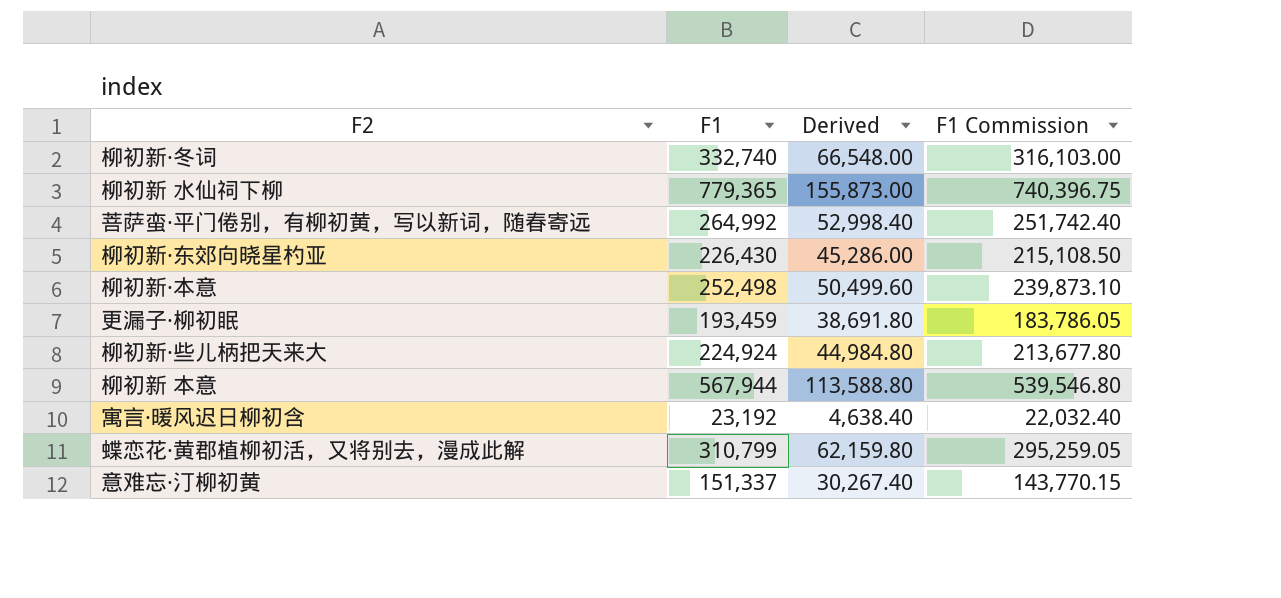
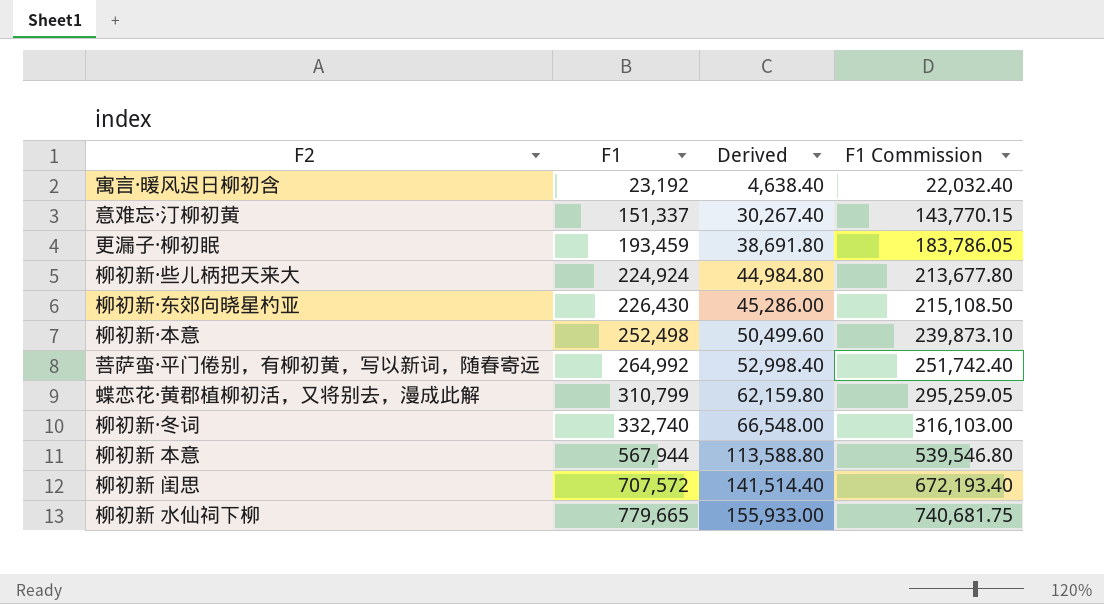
row order: none -> F1 ascending
row 柳初新 闺思: none -> 707,572 | 141,514.40 | 672,193.40
柳初新 水仙祠下柳 | F1: 779,365 -> 779,665
柳初新 水仙祠下柳 | Derived: 155,873.00 -> 155,933.00
柳初新 水仙祠下柳 | F1 Commission: 740,396.75 -> 740,681.75

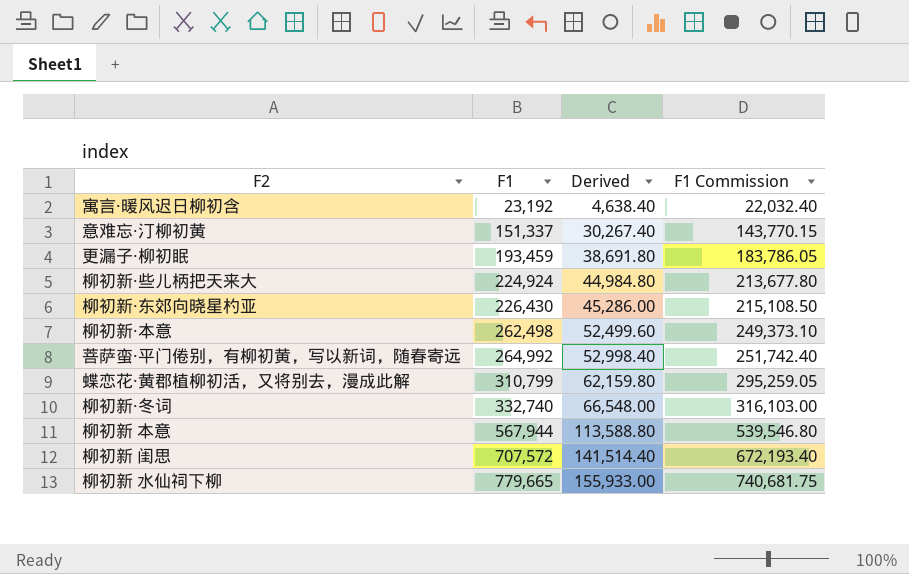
柳初新·本意 | F1: 252,498 -> 262,498
柳初新·本意 | Derived: 50,499.60 -> 52,499.60
柳初新·本意 | F1 Commission: 239,873.10 -> 249,373.10

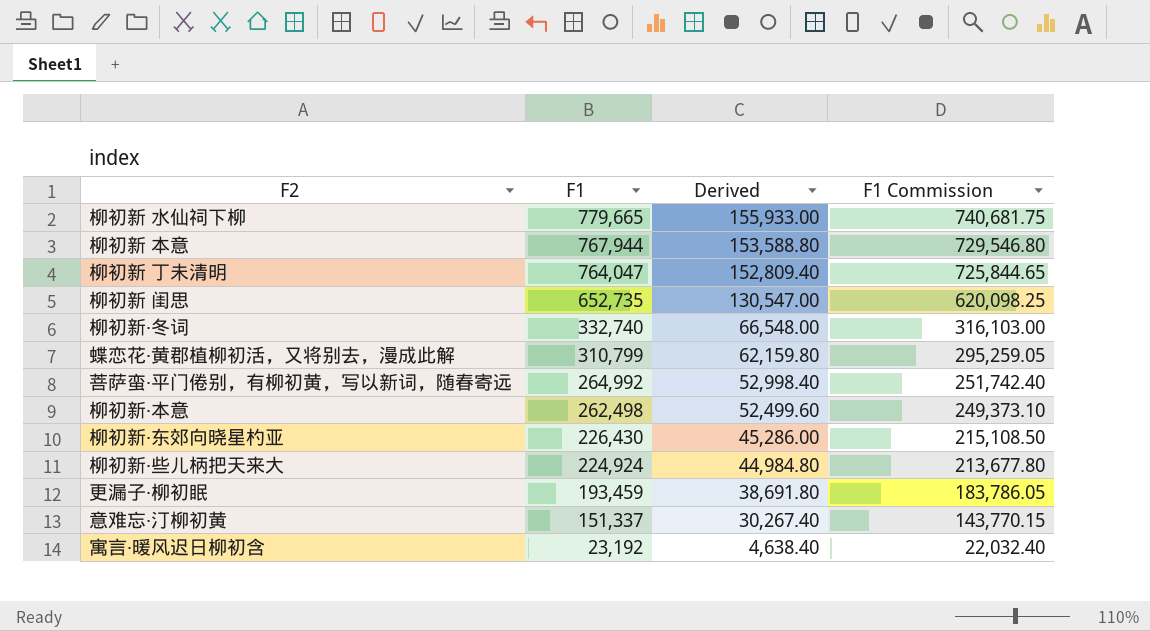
row order: F1 ascending -> F1 descending
柳初新 本意 | F1: 567,944 -> 767,944
柳初新 本意 | Derived: 113,588.80 -> 153,588.80
柳初新 本意 | F1 Commission: 539,546.80 -> 729,546.80
row 柳初新 丁未清明: none -> 764,047 | 152,809.40 | 725,844.65
柳初新 闺思 | F1: 707,572 -> 652,735
柳初新 闺思 | Derived: 141,514.40 -> 130,547.00
柳初新 闺思 | F1 Commission: 672,193.40 -> 620,098.25

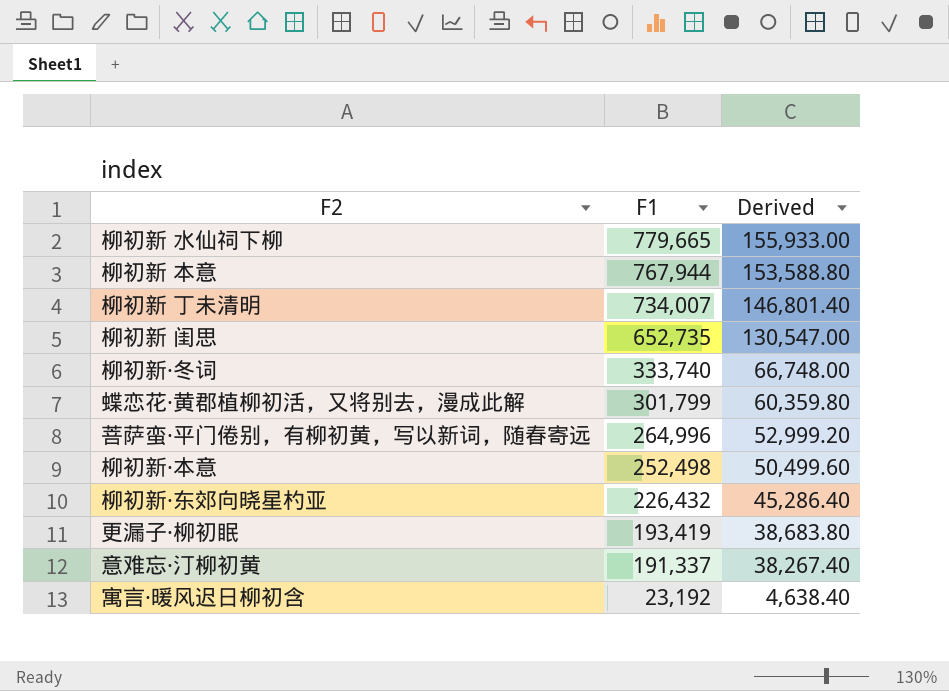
column F1 Commission | formula: [F1] * 0.95 -> none
row 柳初新·些儿柄把天来大: 224,924 | 44,984.80 | 213,677.80 -> none
柳初新 丁未清明 | F1: 764,047 -> 734,007
柳初新 丁未清明 | Derived: 152,809.40 -> 146,801.40
柳初新·冬词 | F1: 332,740 -> 333,740
柳初新·冬词 | Derived: 66,548.00 -> 66,748.00
蝶恋花·黄郡植柳初活，又将别去，漫成此解 | F1: 310,799 -> 301,799
蝶恋花·黄郡植柳初活，又将别去，漫成此解 | Derived: 62,159.80 -> 60,359.80
菩萨蛮·平门倦别，有柳初黄，写以新词，随春寄远 | F1: 264,992 -> 264,996
菩萨蛮·平门倦别，有柳初黄，写以新词，随春寄远 | Derived: 52,998.40 -> 52,999.20
柳初新·本意 | F1: 262,498 -> 252,498
柳初新·本意 | Derived: 52,499.60 -> 50,499.60
柳初新·东郊向晓星杓亚 | F1: 226,430 -> 226,432
柳初新·东郊向晓星杓亚 | Derived: 45,286.00 -> 45,286.40
更漏子·柳初眠 | F1: 193,459 -> 193,419
更漏子·柳初眠 | Derived: 38,691.80 -> 38,683.80
意难忘·汀柳初黄 | F1: 151,337 -> 191,337
意难忘·汀柳初黄 | Derived: 30,267.40 -> 38,267.40

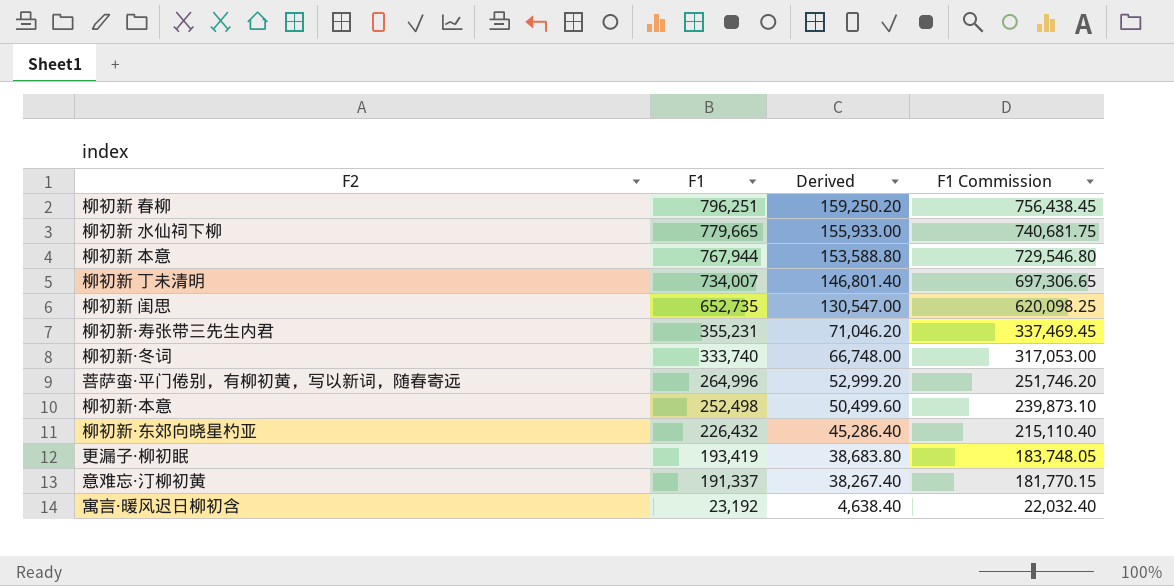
column F1 Commission | formula: none -> [F1] * 0.95
row 蝶恋花·黄郡植柳初活，又将别去，漫成此解: 301,799 | 60,359.80 -> none
row 柳初新 春柳: none -> 796,251 | 159,250.20 | 756,438.45
row 柳初新·寿张带三先生内君: none -> 355,231 | 71,046.20 | 337,469.45

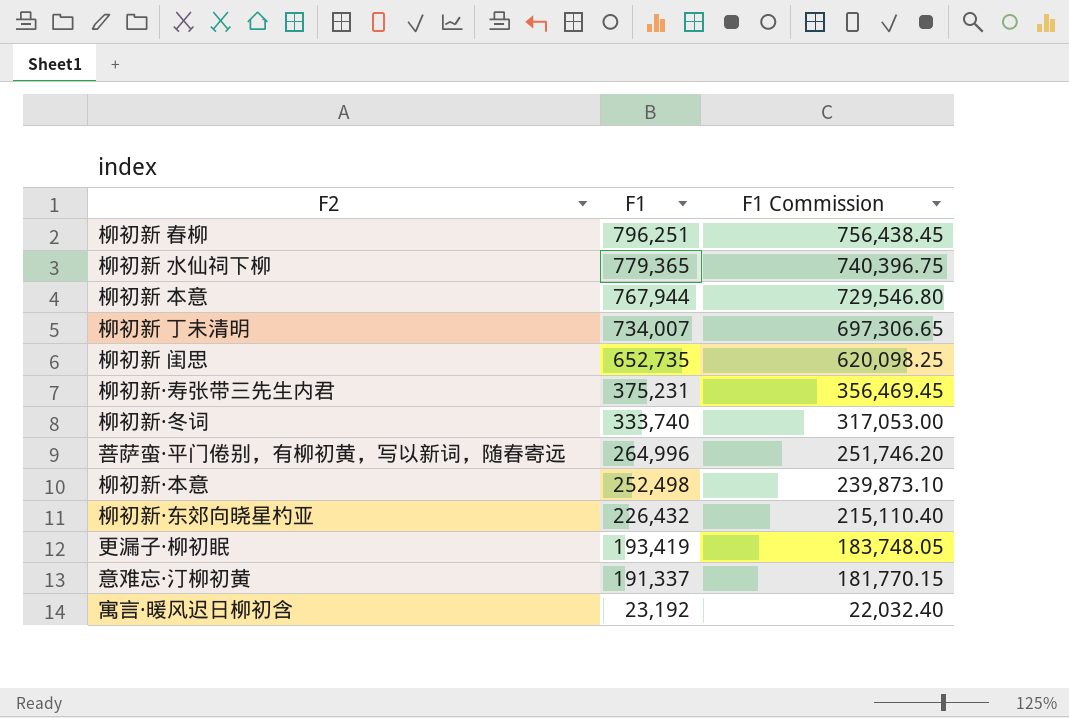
column Derived | formula: [F1] * 0.2 -> none
柳初新 水仙祠下柳 | F1: 779,665 -> 779,365
柳初新 水仙祠下柳 | F1 Commission: 740,681.75 -> 740,396.75
柳初新·寿张带三先生内君 | F1: 355,231 -> 375,231
柳初新·寿张带三先生内君 | F1 Commission: 337,469.45 -> 356,469.45

